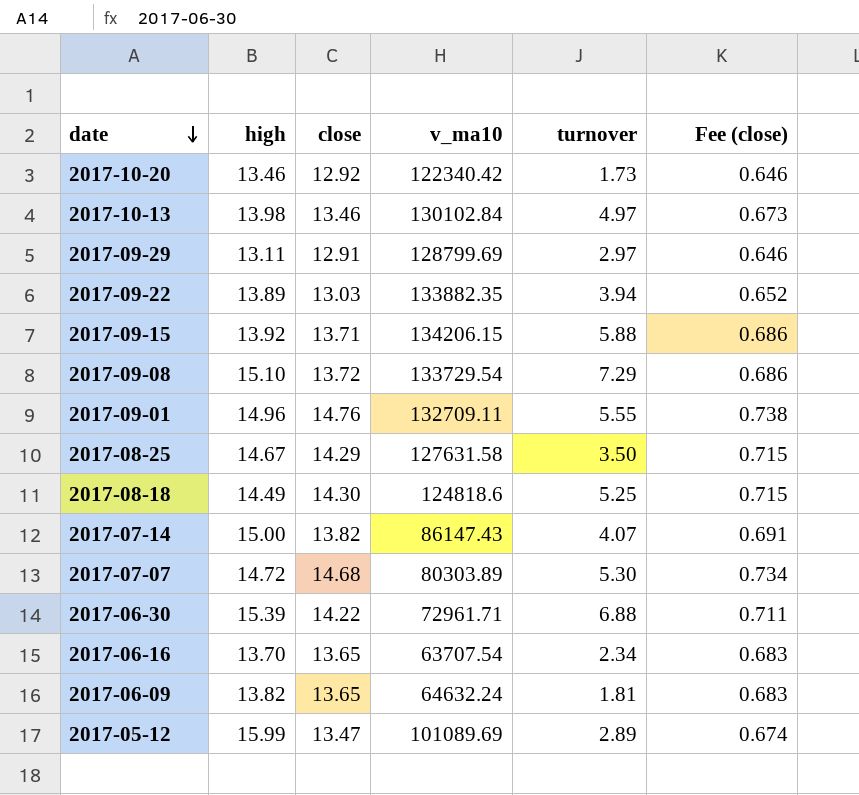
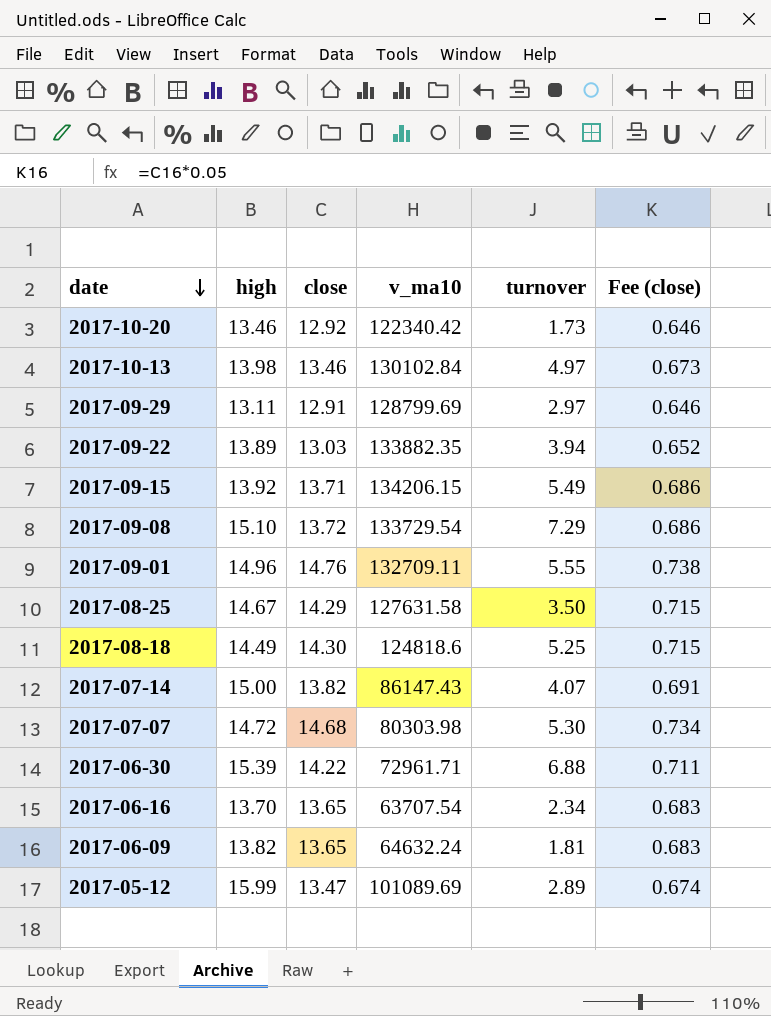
2017-09-15 | turnover: 5.88 -> 5.49
2017-07-07 | v_ma10: 80303.89 -> 80303.98

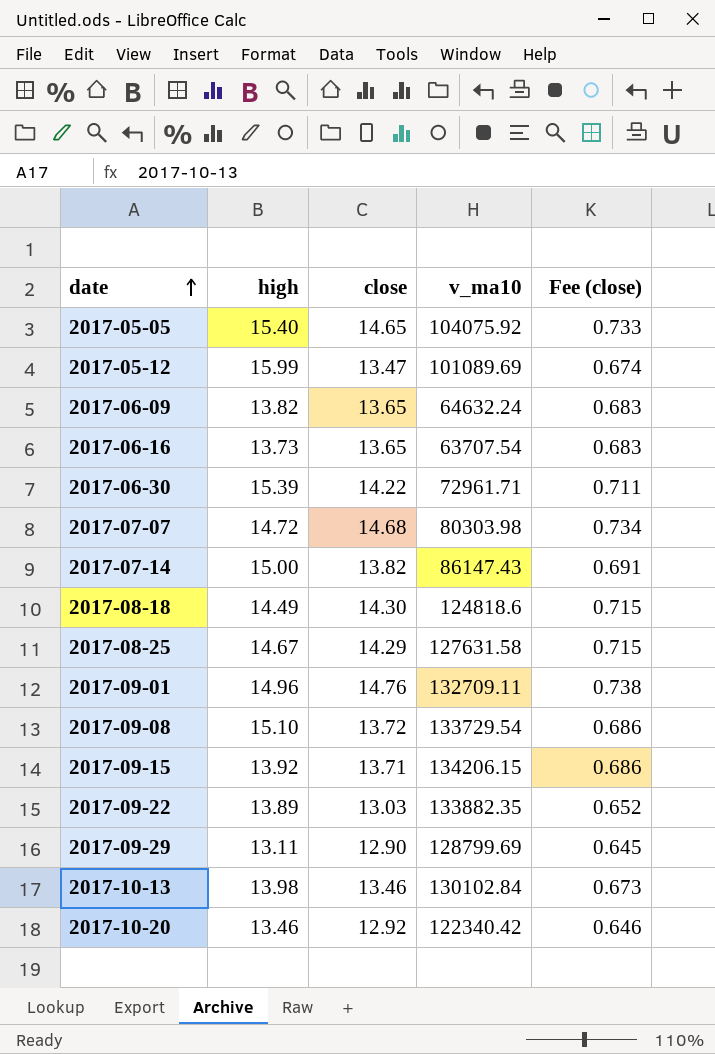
row order: date descending -> date ascending
column turnover | position: 5 -> none
row 2017-05-05: none -> 15.40 | 14.65 | 104075.92 | 0.733
2017-06-16 | high: 13.70 -> 13.73
2017-09-29 | close: 12.91 -> 12.90
2017-09-29 | Fee (close): 0.646 -> 0.645

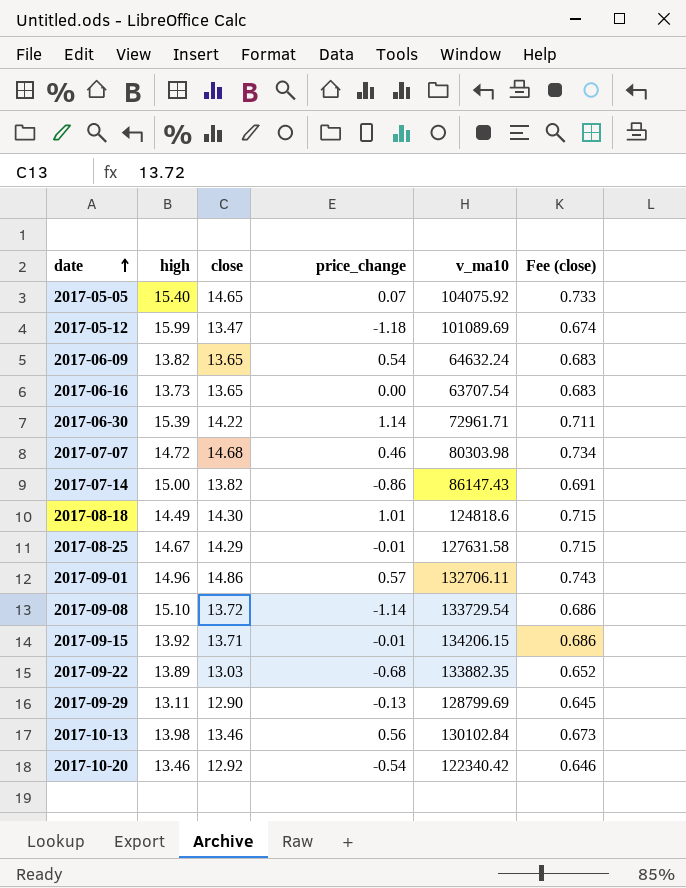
column price_change | position: none -> 4
2017-09-01 | close: 14.76 -> 14.86
2017-09-01 | v_ma10: 132709.11 -> 132706.11
2017-09-01 | Fee (close): 0.738 -> 0.743

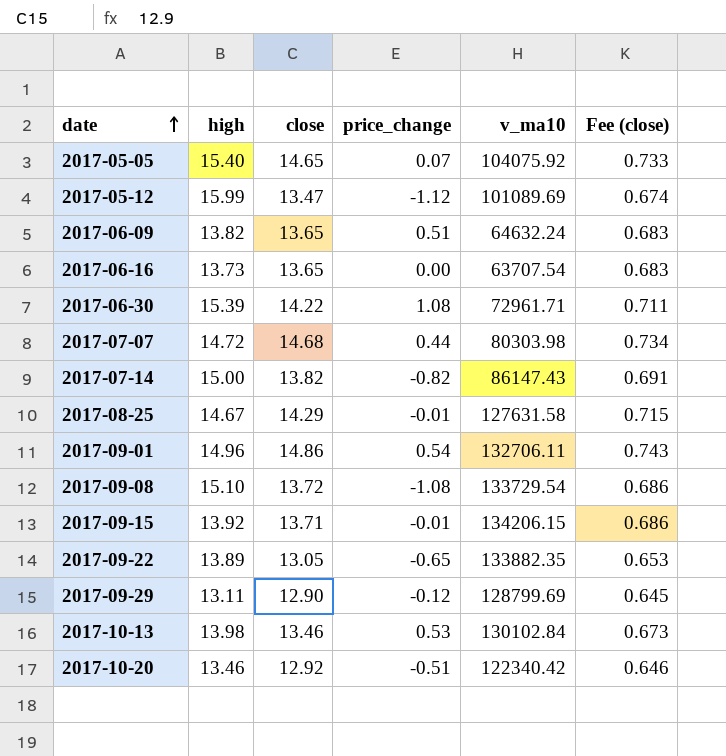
row 2017-08-18: 14.49 | 14.30 | 1.01 | 124818.6 | 0.715 -> none
2017-05-12 | price_change: -1.18 -> -1.12
2017-06-09 | price_change: 0.54 -> 0.51
2017-06-30 | price_change: 1.14 -> 1.08
2017-07-07 | price_change: 0.46 -> 0.44
2017-07-14 | price_change: -0.86 -> -0.82
2017-09-01 | price_change: 0.57 -> 0.54
2017-09-08 | price_change: -1.14 -> -1.08
2017-09-22 | close: 13.03 -> 13.05
2017-09-22 | price_change: -0.68 -> -0.65
2017-09-22 | Fee (close): 0.652 -> 0.653
2017-09-29 | price_change: -0.13 -> -0.12
2017-10-13 | price_change: 0.56 -> 0.53
2017-10-20 | price_change: -0.54 -> -0.51

